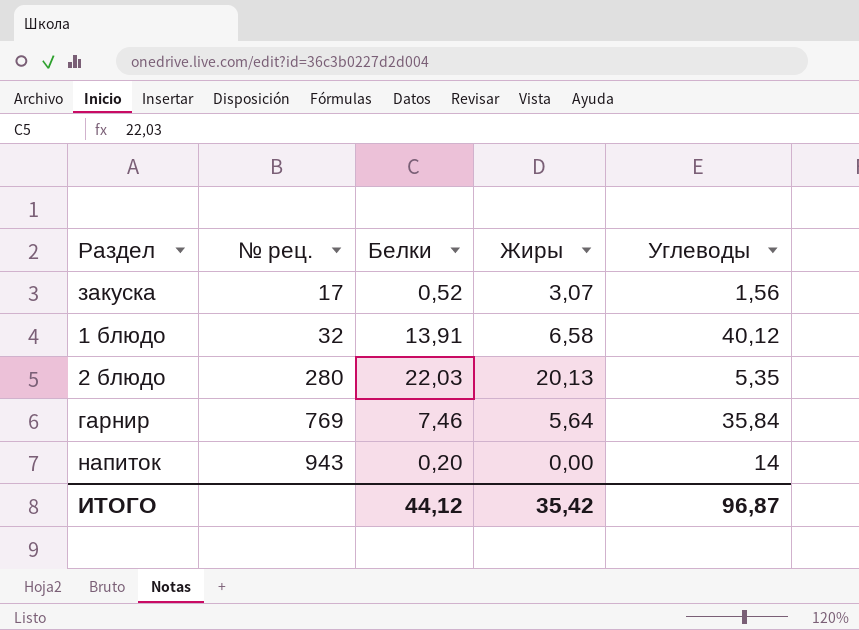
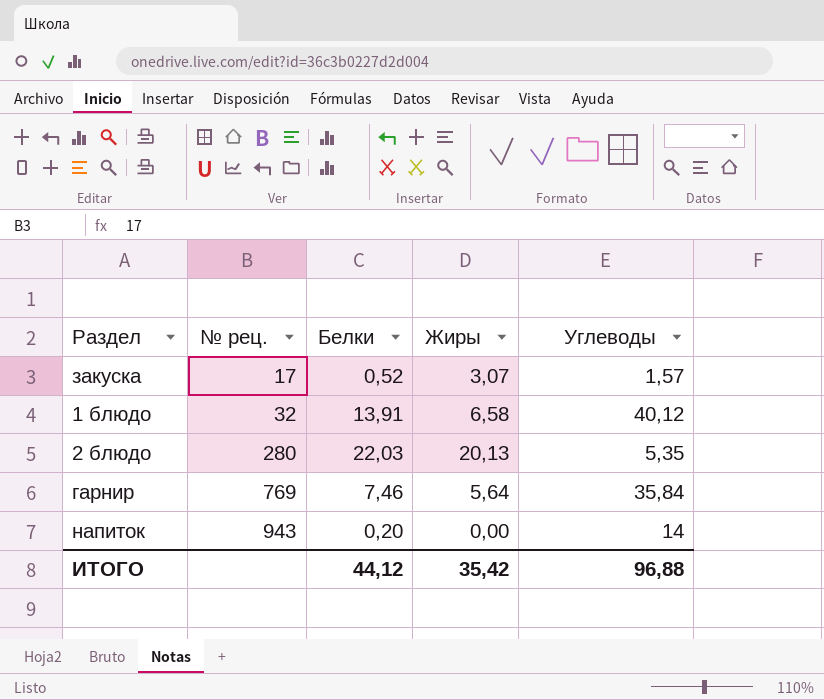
закуска | Углеводы: 1,56 -> 1,57
ИТОГО | Углеводы: 96,87 -> 96,88

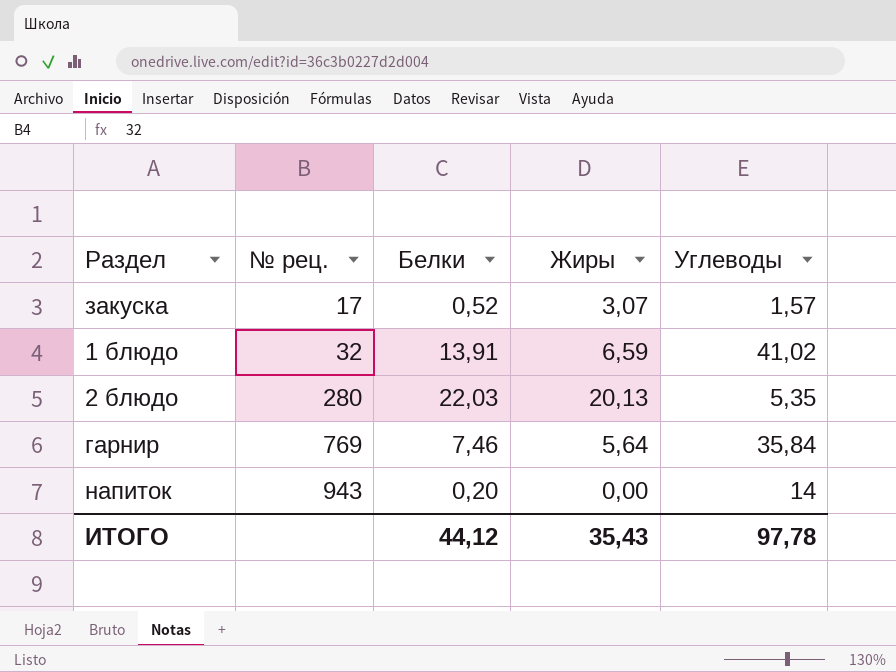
1 блюдо | Жиры: 6,58 -> 6,59
1 блюдо | Углеводы: 40,12 -> 41,02
ИТОГО | Жиры: 35,42 -> 35,43
ИТОГО | Углеводы: 96,88 -> 97,78

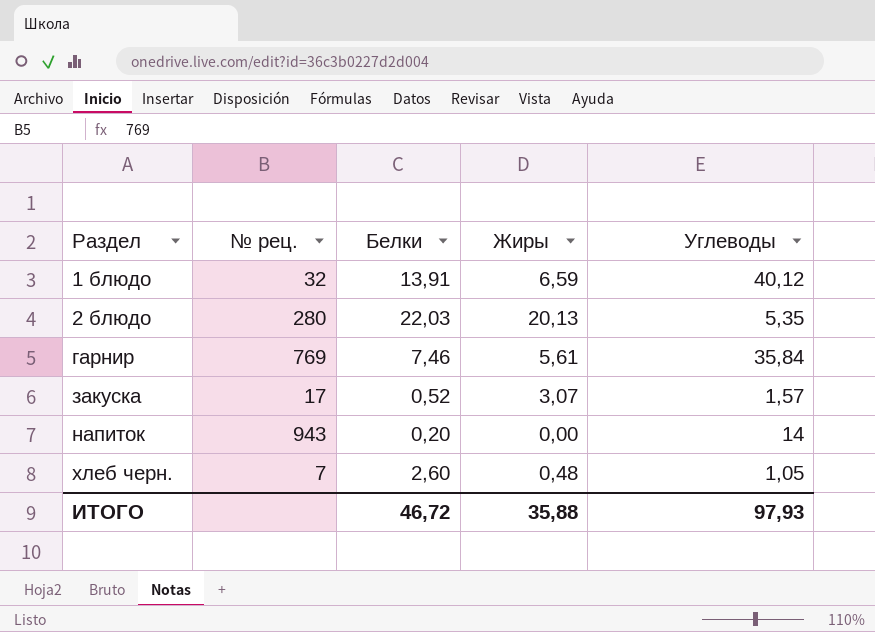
row order: № рец. ascending -> Раздел ascending
1 блюдо | Углеводы: 41,02 -> 40,12
гарнир | Жиры: 5,64 -> 5,61
row хлеб черн.: none -> 7 | 2,60 | 0,48 | 1,05
ИТОГО | Белки: 44,12 -> 46,72
ИТОГО | Жиры: 35,43 -> 35,88
ИТОГО | Углеводы: 97,78 -> 97,93

